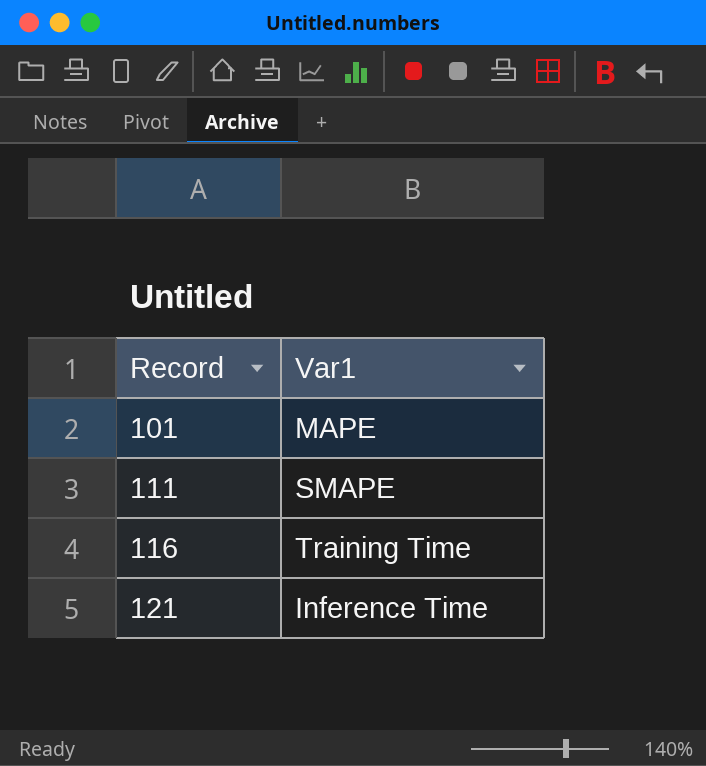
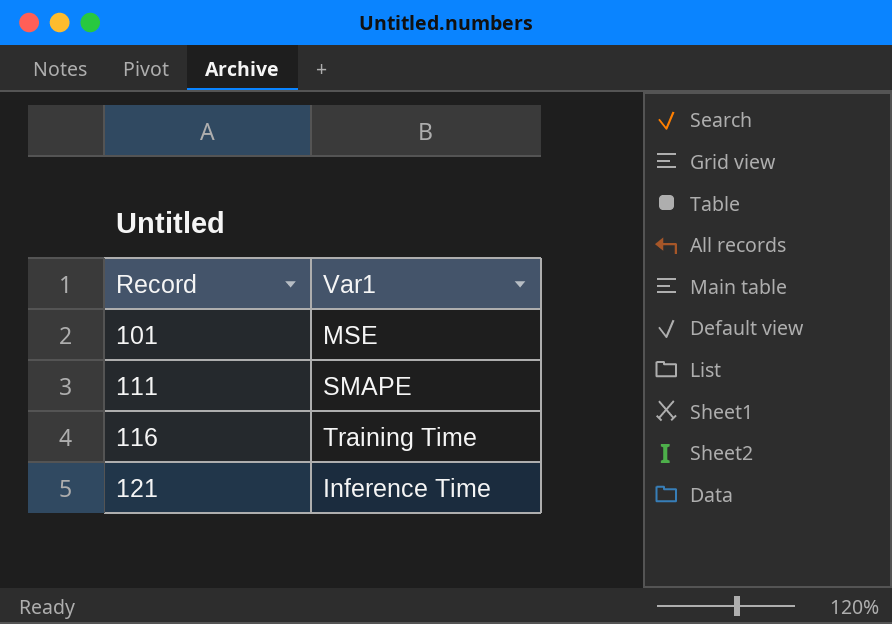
101 | Var1: MAPE -> MSE

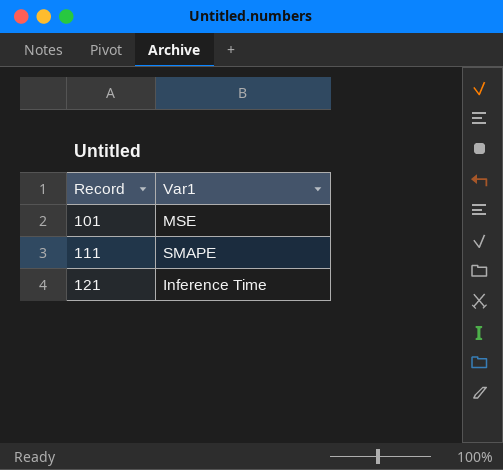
row 116: Training Time -> none

